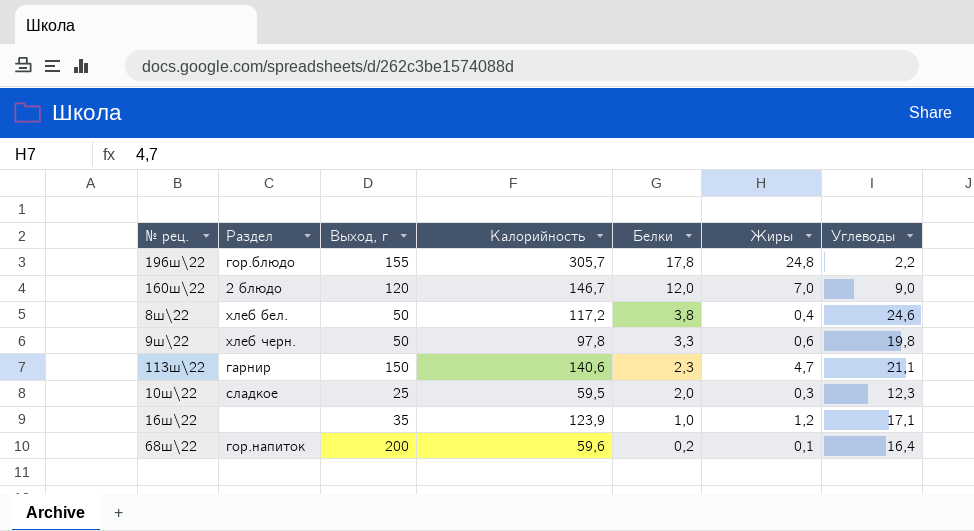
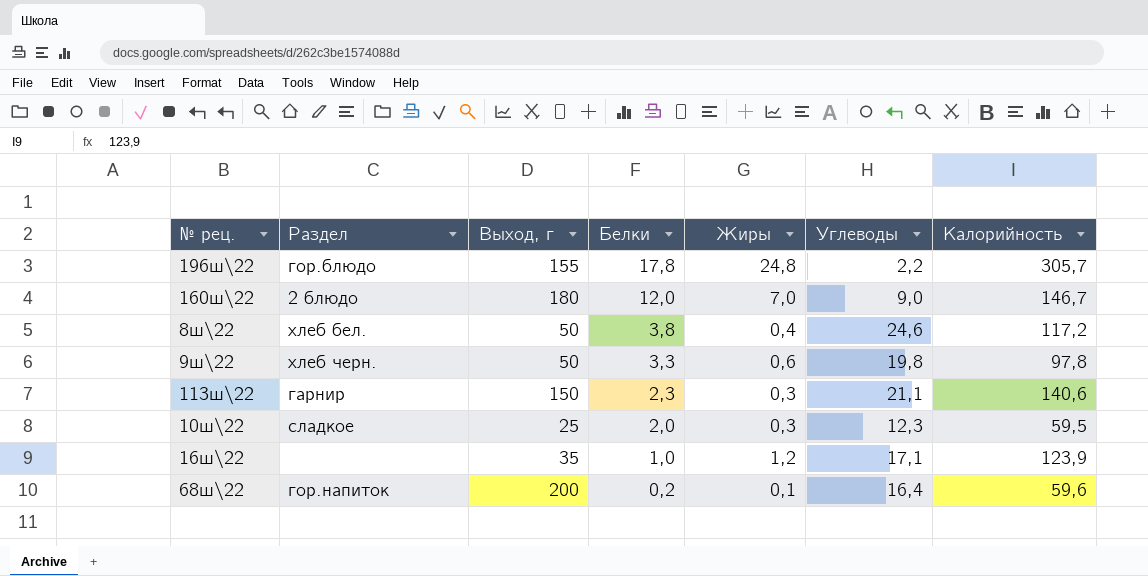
column Калорийность | position: 4 -> 7
160ш\22 | Выход, г: 120 -> 180
113ш\22 | Жиры: 4,7 -> 0,3

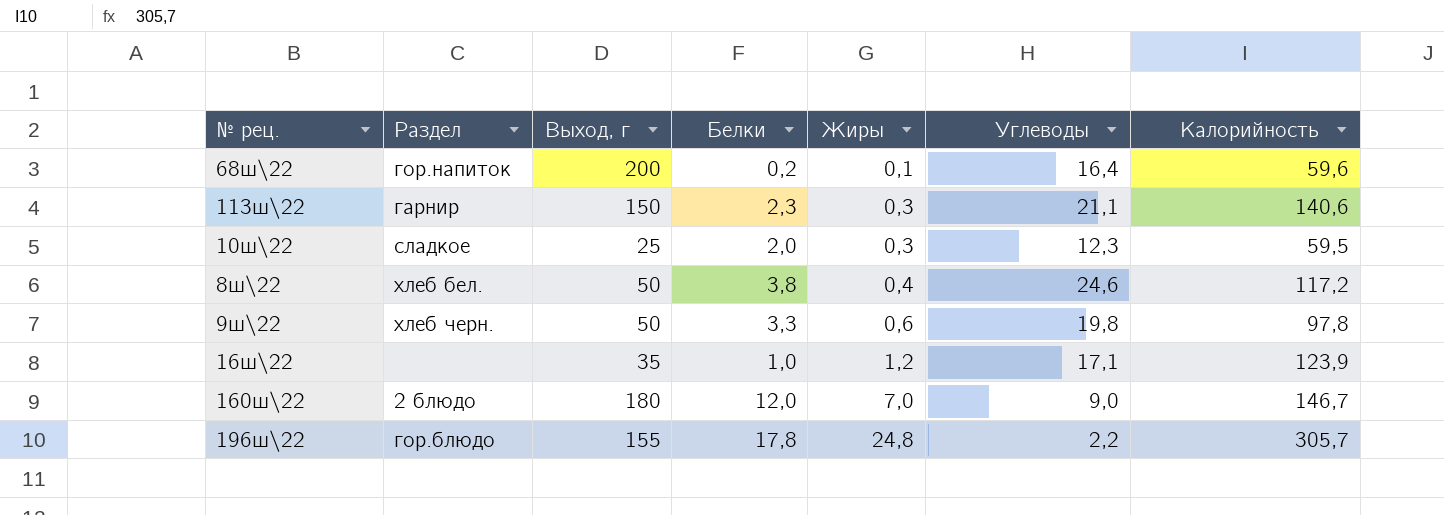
row order: Белки descending -> Жиры ascending

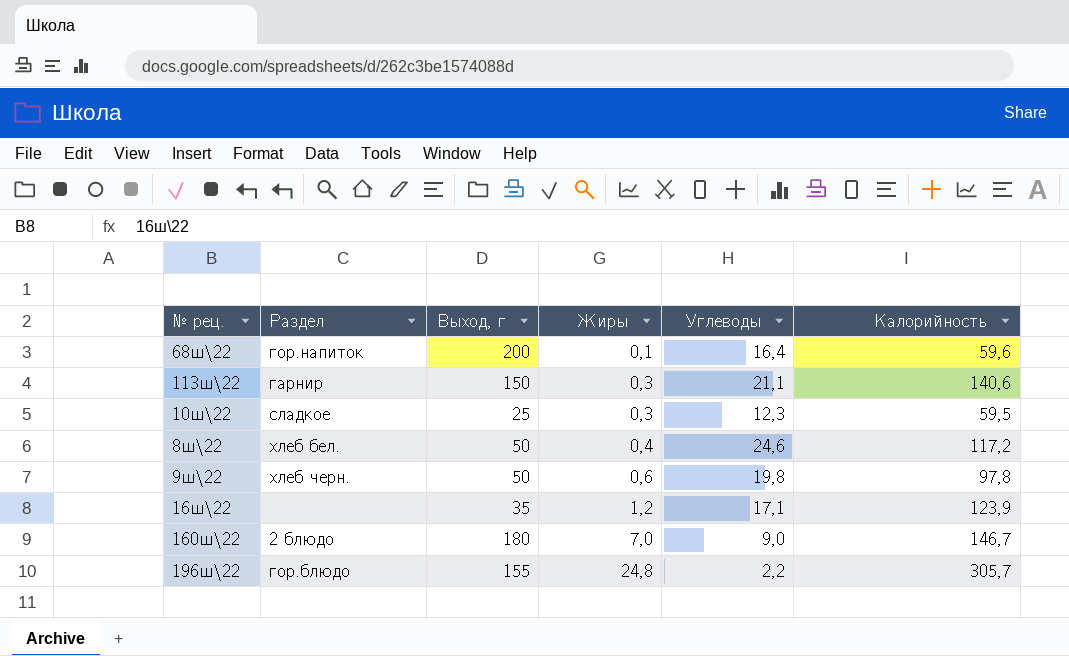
column Белки | position: 4 -> none

